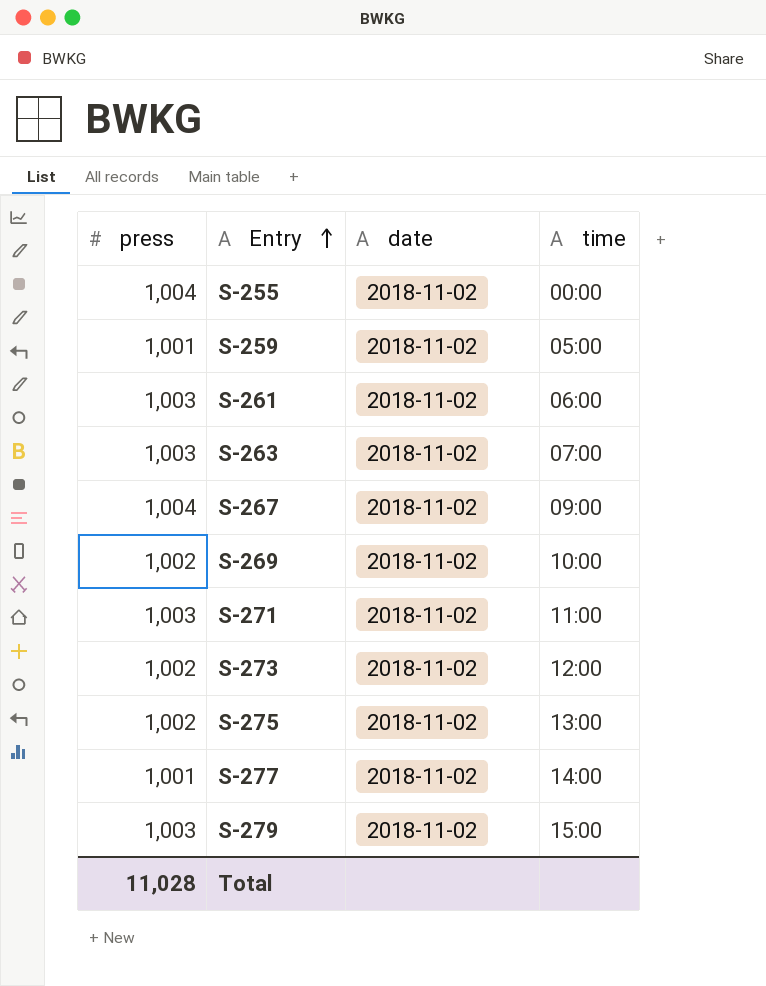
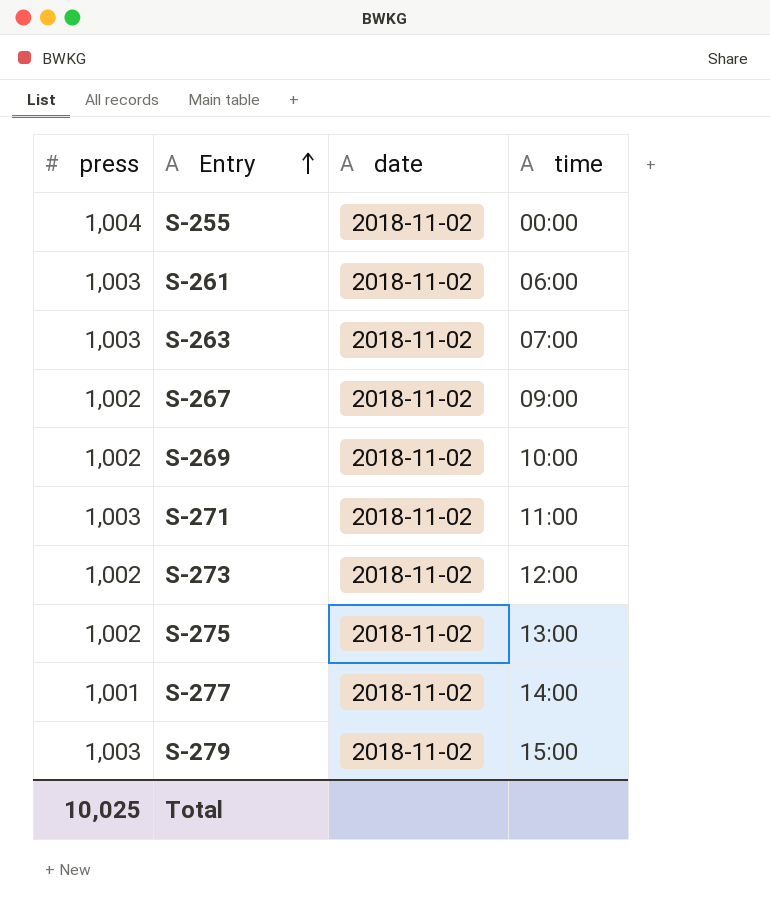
row S-259: 1,001 | 2018-11-02 | 05:00 -> none
S-267 | press: 1,004 -> 1,002
Total | press: 11,028 -> 10,025

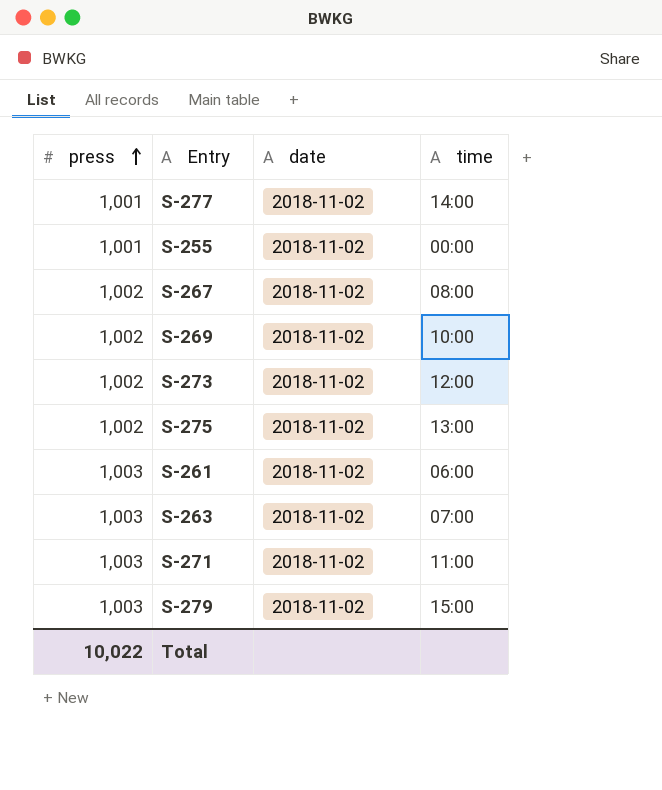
row order: Entry ascending -> press ascending
S-255 | press: 1,004 -> 1,001
S-267 | time: 09:00 -> 08:00
Total | press: 10,025 -> 10,022

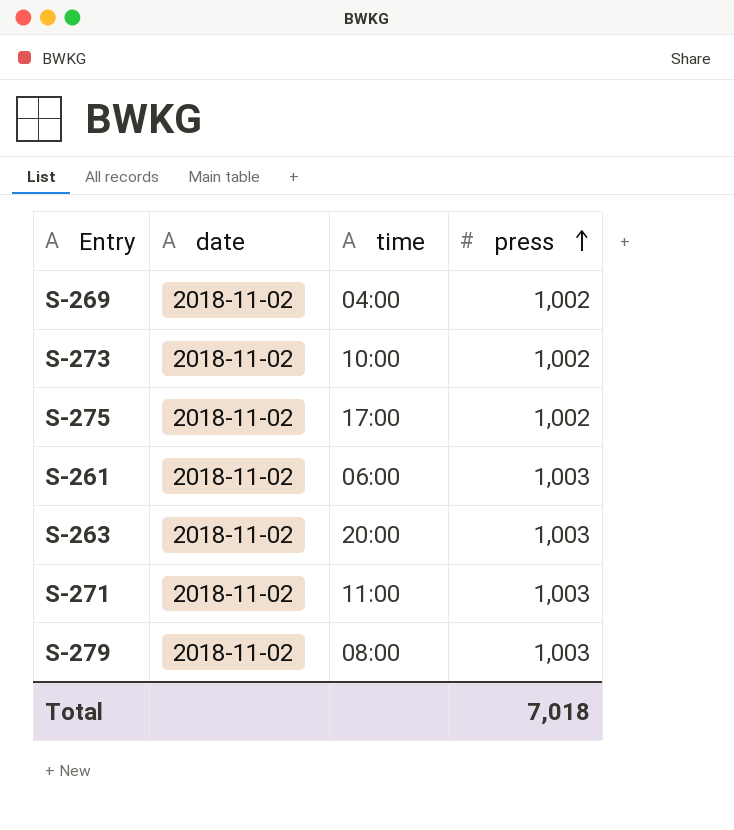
column press | position: 1 -> 4
row S-277: 1,001 | 2018-11-02 | 14:00 -> none
row S-255: 1,001 | 2018-11-02 | 00:00 -> none
row S-267: 1,002 | 2018-11-02 | 08:00 -> none
S-269 | time: 10:00 -> 04:00
S-273 | time: 12:00 -> 10:00
S-275 | time: 13:00 -> 17:00
S-263 | time: 07:00 -> 20:00
S-279 | time: 15:00 -> 08:00
Total | press: 10,022 -> 7,018

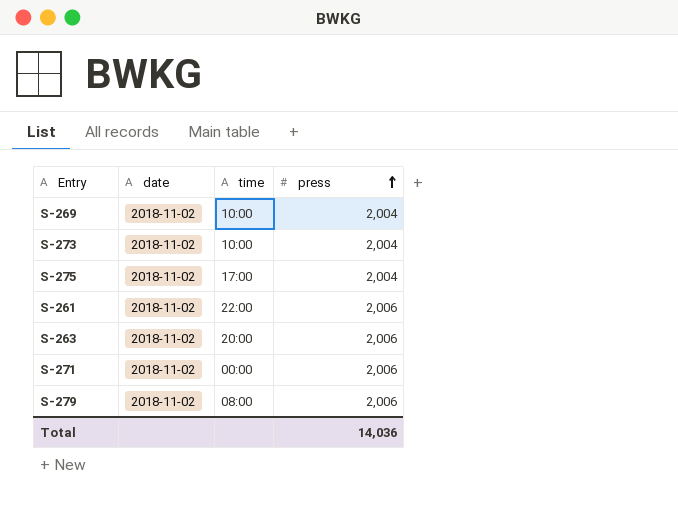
S-269 | time: 04:00 -> 10:00
S-269 | press: 1,002 -> 2,004
S-273 | press: 1,002 -> 2,004
S-275 | press: 1,002 -> 2,004
S-261 | time: 06:00 -> 22:00
S-261 | press: 1,003 -> 2,006
S-263 | press: 1,003 -> 2,006
S-271 | time: 11:00 -> 00:00
S-271 | press: 1,003 -> 2,006
S-279 | press: 1,003 -> 2,006
Total | press: 7,018 -> 14,036

